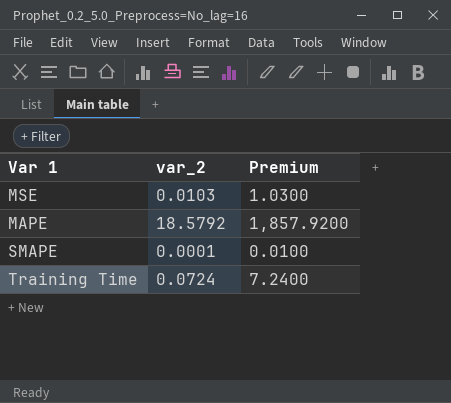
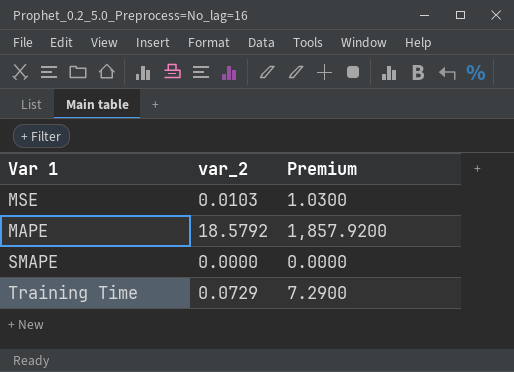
SMAPE | var_2: 0.0001 -> 0.0000
SMAPE | Premium: 0.0100 -> 0.0000
Training Time | var_2: 0.0724 -> 0.0729
Training Time | Premium: 7.2400 -> 7.2900

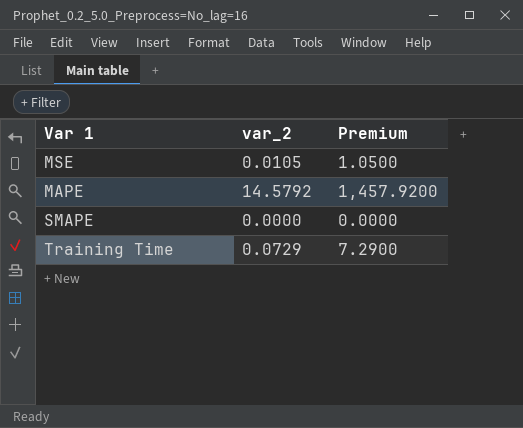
MSE | var_2: 0.0103 -> 0.0105
MSE | Premium: 1.0300 -> 1.0500
MAPE | var_2: 18.5792 -> 14.5792
MAPE | Premium: 1,857.9200 -> 1,457.9200

